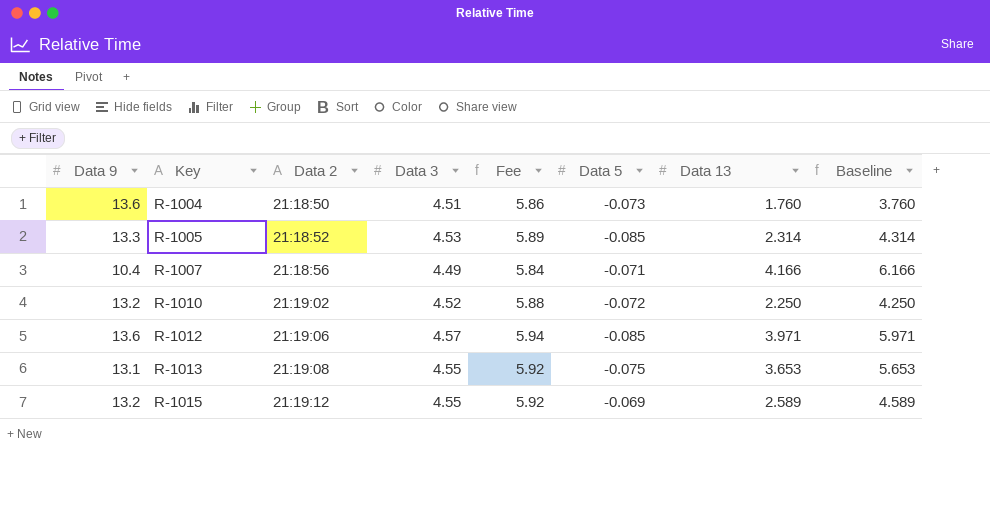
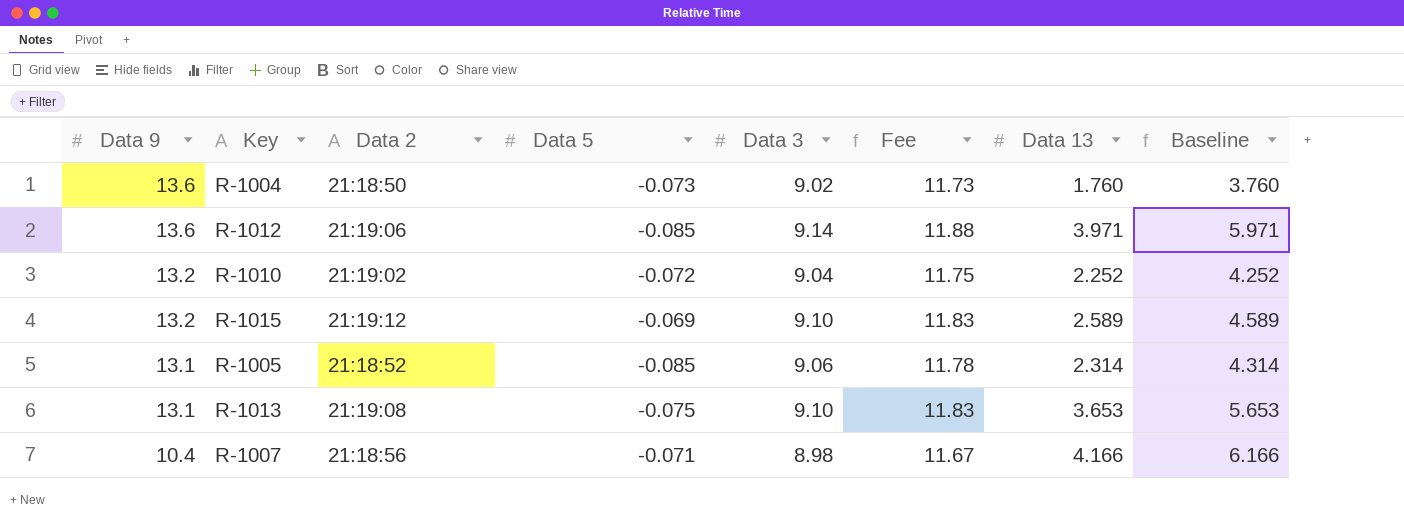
row order: Key ascending -> Data 9 descending
column Data 5 | position: 6 -> 4
R-1004 | Data 3: 4.51 -> 9.02
R-1004 | Fee: 5.86 -> 11.73
R-1012 | Data 3: 4.57 -> 9.14
R-1012 | Fee: 5.94 -> 11.88
R-1010 | Data 3: 4.52 -> 9.04
R-1010 | Fee: 5.88 -> 11.75
R-1010 | Data 13: 2.250 -> 2.252
R-1010 | Baseline: 4.250 -> 4.252
R-1015 | Data 3: 4.55 -> 9.10
R-1015 | Fee: 5.92 -> 11.83
R-1005 | Data 9: 13.3 -> 13.1
R-1005 | Data 3: 4.53 -> 9.06
R-1005 | Fee: 5.89 -> 11.78
R-1013 | Data 3: 4.55 -> 9.10
R-1013 | Fee: 5.92 -> 11.83
R-1007 | Data 3: 4.49 -> 8.98
R-1007 | Fee: 5.84 -> 11.67

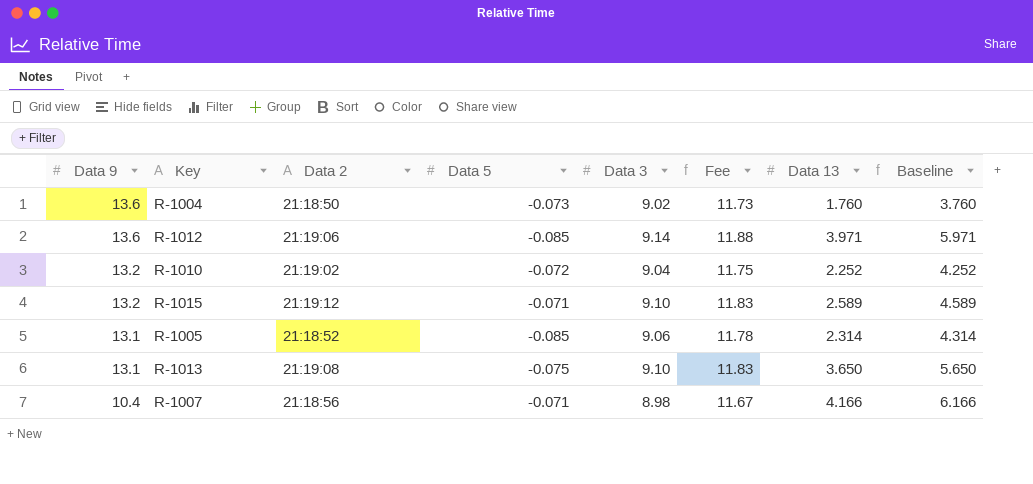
R-1015 | Data 5: -0.069 -> -0.071
R-1013 | Data 13: 3.653 -> 3.650
R-1013 | Baseline: 5.653 -> 5.650

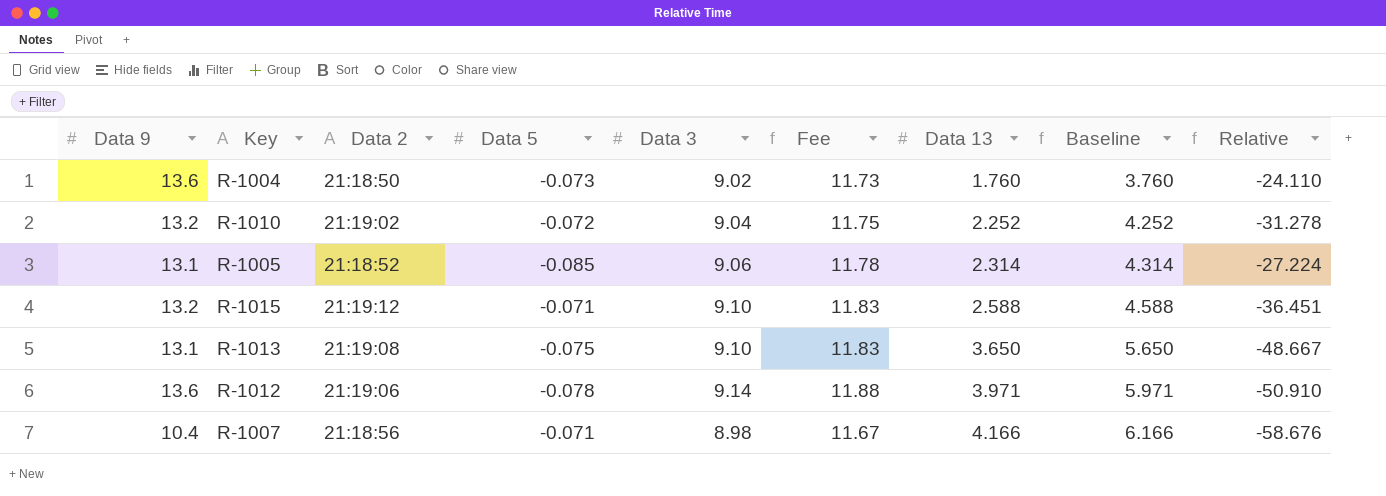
row order: Data 9 descending -> Data 13 ascending
column Relative | formula: none -> [Data 13] / [Data 5]
R-1015 | Data 13: 2.589 -> 2.588
R-1015 | Baseline: 4.589 -> 4.588
R-1012 | Data 5: -0.085 -> -0.078

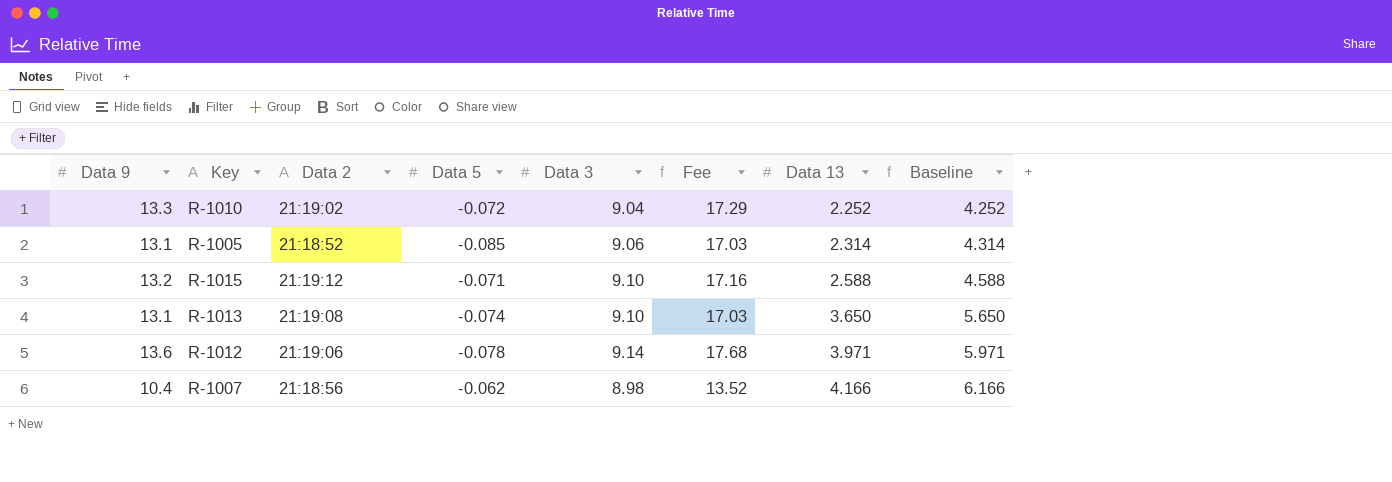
column Relative | formula: [Data 13] / [Data 5] -> none
column Fee | formula: [Data 3] * 1.3 -> [Data 9] * 1.3
row R-1004: 13.6 | 21:18:50 | -0.073 | 9.02 | 11.73 | 1.760 | 3.760 | -24.110 -> none
R-1010 | Data 9: 13.2 -> 13.3
R-1013 | Data 5: -0.075 -> -0.074
R-1007 | Data 5: -0.071 -> -0.062

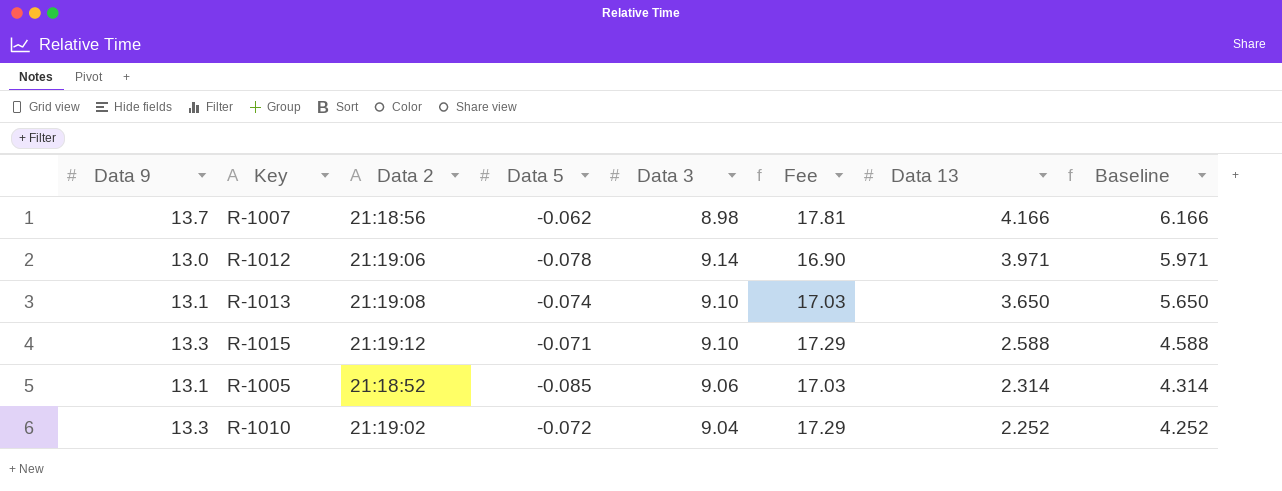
row order: Data 13 ascending -> Data 13 descending
R-1007 | Data 9: 10.4 -> 13.7
R-1007 | Fee: 13.52 -> 17.81
R-1012 | Data 9: 13.6 -> 13.0
R-1012 | Fee: 17.68 -> 16.90
R-1015 | Data 9: 13.2 -> 13.3
R-1015 | Fee: 17.16 -> 17.29

